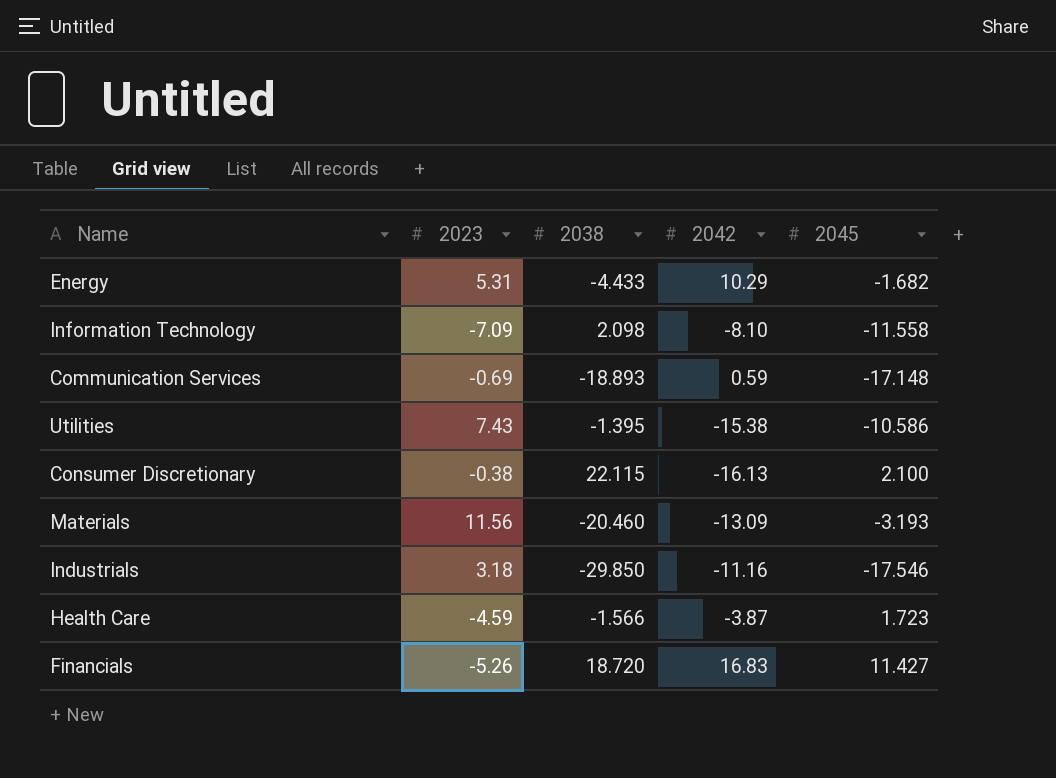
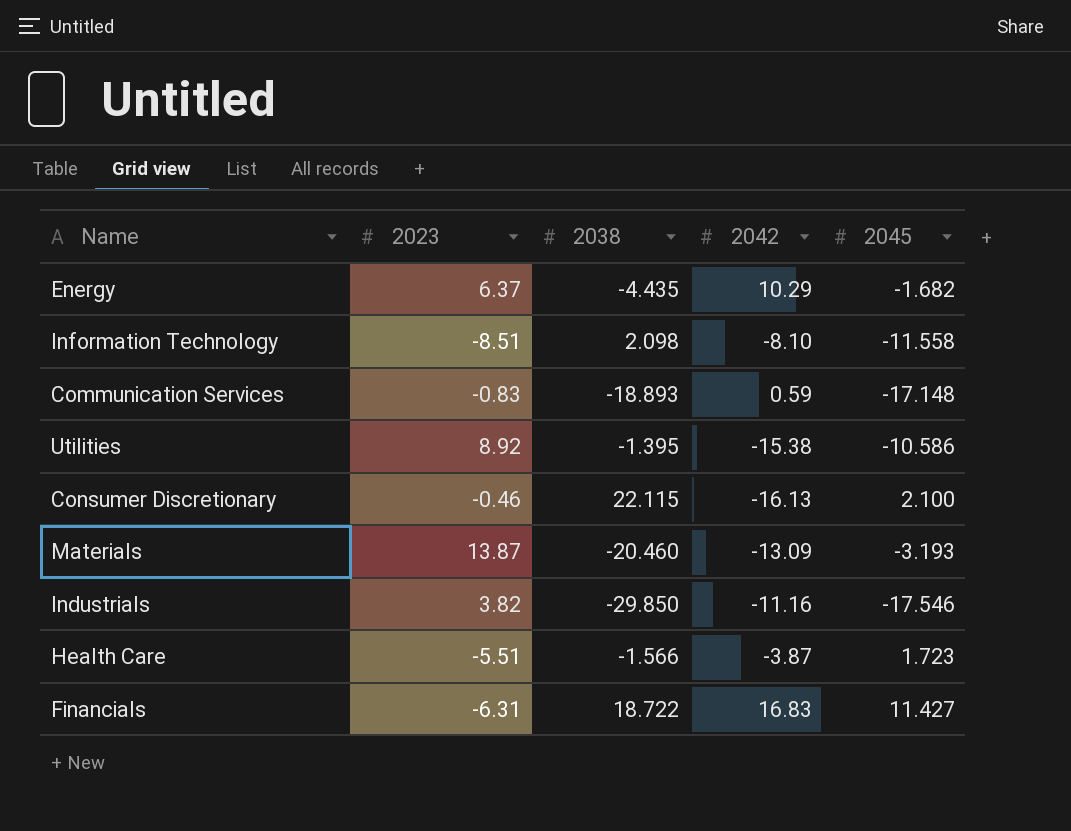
Energy | 2023: 5.31 -> 6.37
Energy | 2038: -4.433 -> -4.435
Information Technology | 2023: -7.09 -> -8.51
Communication Services | 2023: -0.69 -> -0.83
Utilities | 2023: 7.43 -> 8.92
Consumer Discretionary | 2023: -0.38 -> -0.46
Materials | 2023: 11.56 -> 13.87
Industrials | 2023: 3.18 -> 3.82
Health Care | 2023: -4.59 -> -5.51
Financials | 2023: -5.26 -> -6.31
Financials | 2038: 18.720 -> 18.722

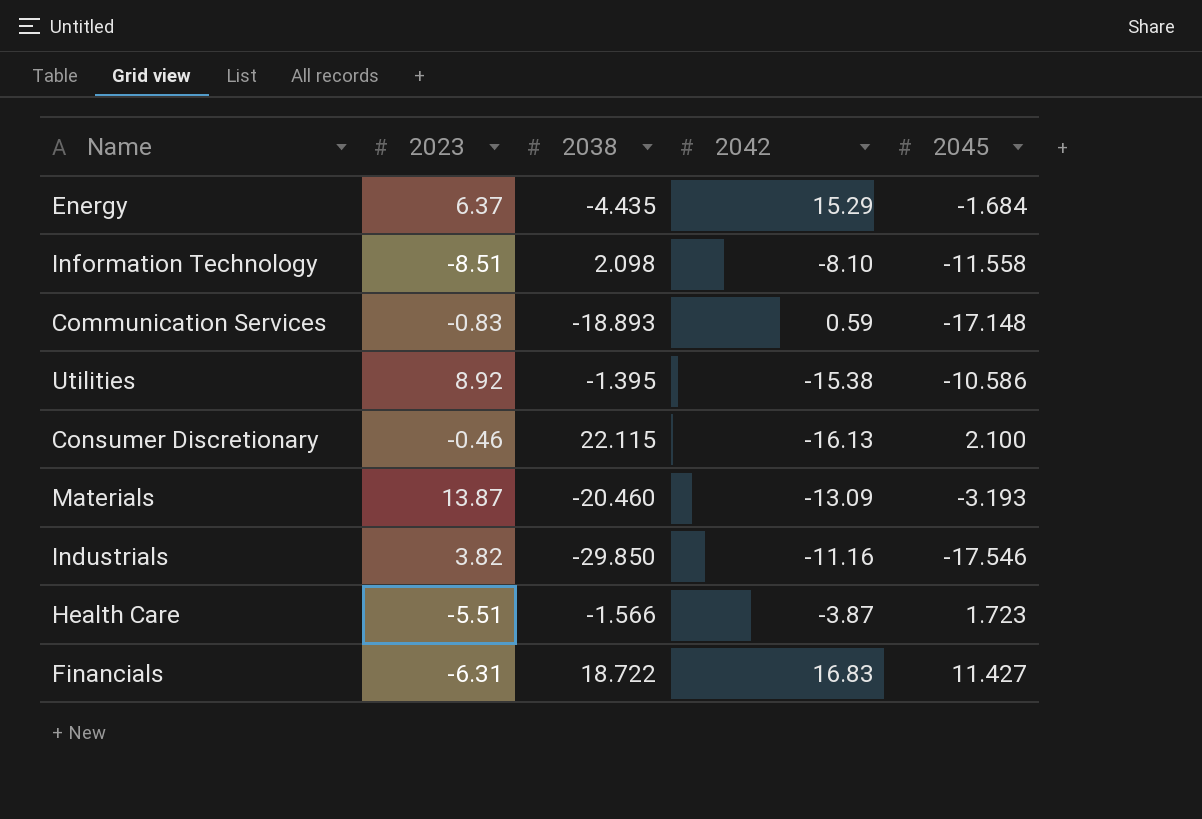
Energy | 2042: 10.29 -> 15.29
Energy | 2045: -1.682 -> -1.684

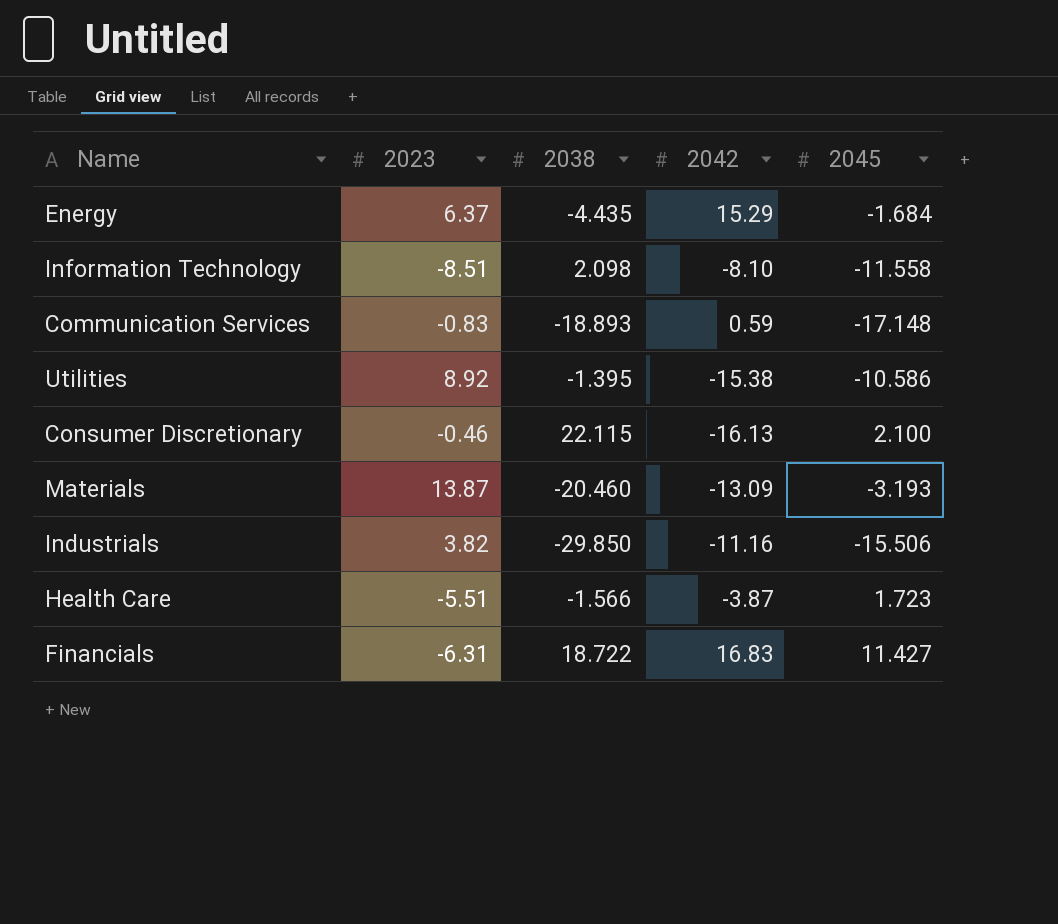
Industrials | 2045: -17.546 -> -15.506

